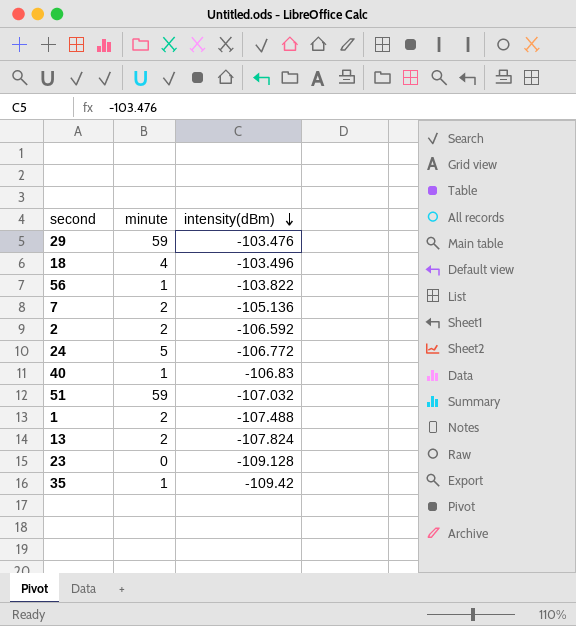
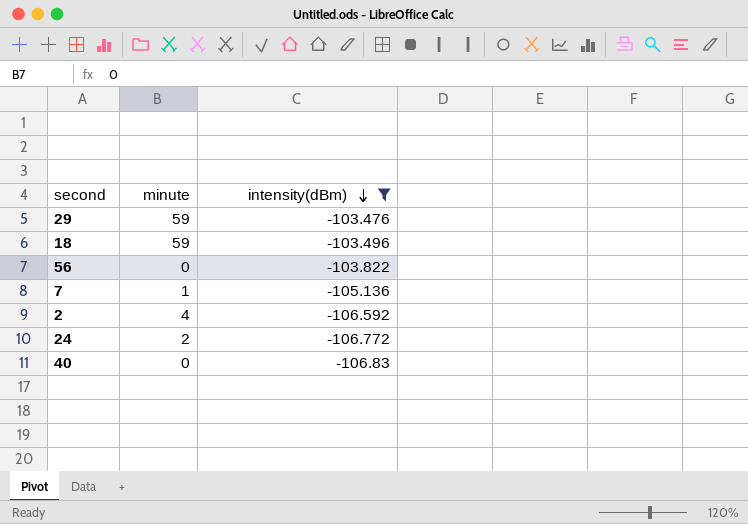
filter: none -> intensity(dBm) >= -106.83
18 | minute: 4 -> 59
56 | minute: 1 -> 0
7 | minute: 2 -> 1
2 | minute: 2 -> 4
24 | minute: 5 -> 2
40 | minute: 1 -> 0

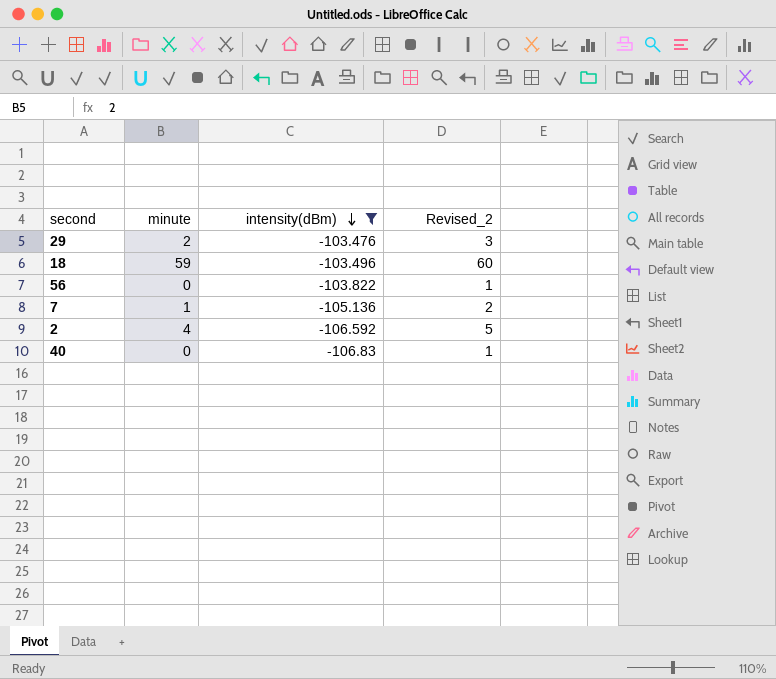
column Revised_2 | formula: none -> [minute] + 1
row 24: 2 | -106.772 -> none
29 | minute: 59 -> 2

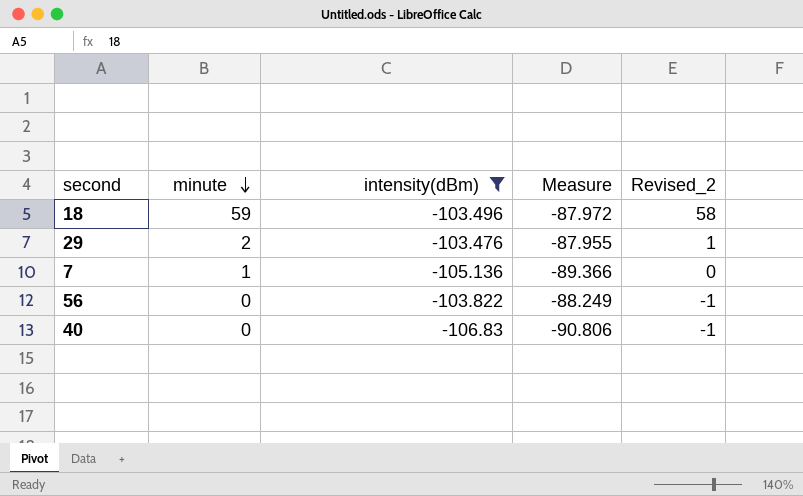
row order: intensity(dBm) descending -> minute descending
column Measure | formula: none -> [intensity(dBm)] * 0.85
column Revised_2 | formula: [minute] + 1 -> [minute] - 1
row 2: 4 | -106.592 | 5 -> none

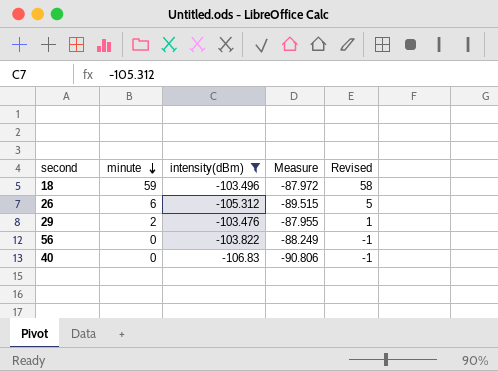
column name: Revised_2 -> Revised
row 7: 1 | -105.136 | -89.366 | 0 -> none
row 26: none -> 6 | -105.312 | -89.515 | 5

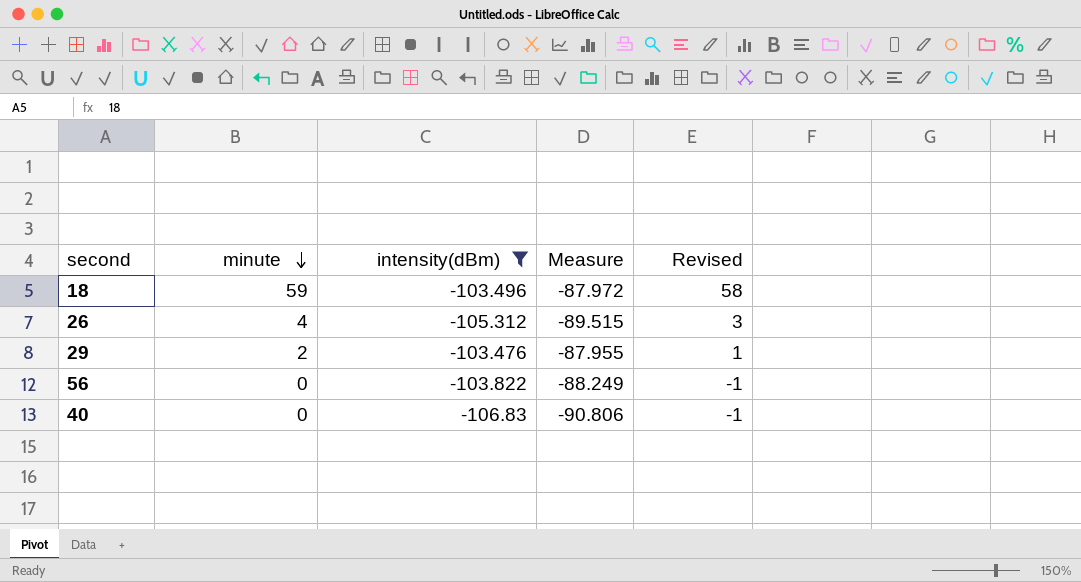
26 | minute: 6 -> 4
26 | Revised: 5 -> 3

